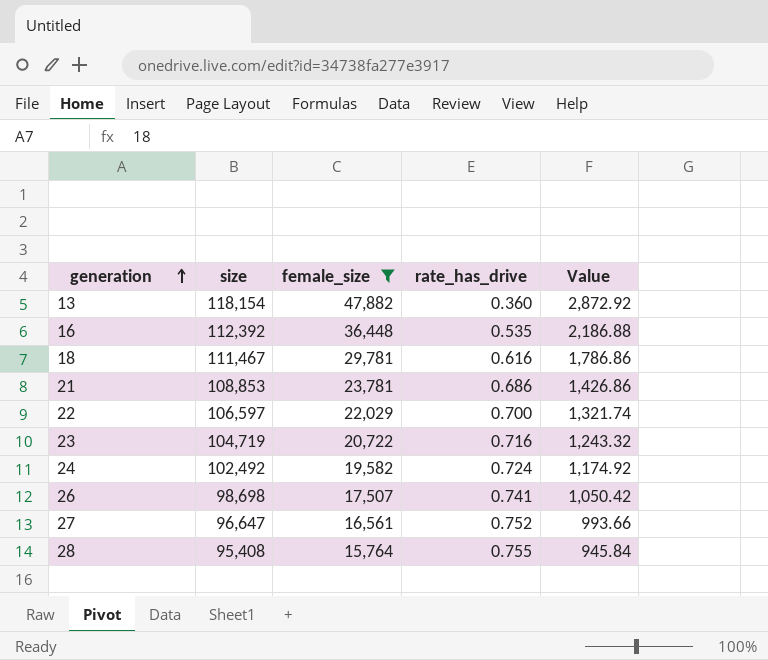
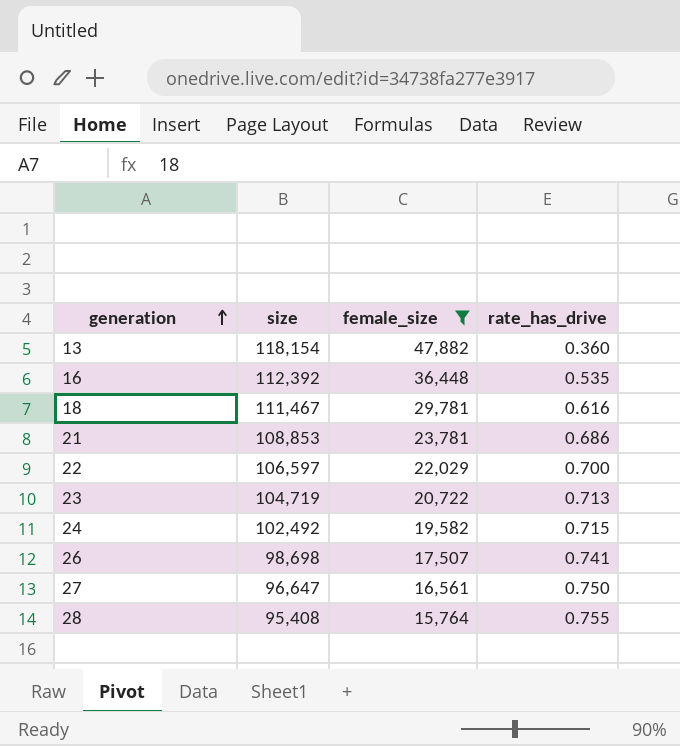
column Value | formula: [female_size] * 0.06 -> none
23 | rate_has_drive: 0.716 -> 0.713
24 | rate_has_drive: 0.724 -> 0.715
27 | rate_has_drive: 0.752 -> 0.750

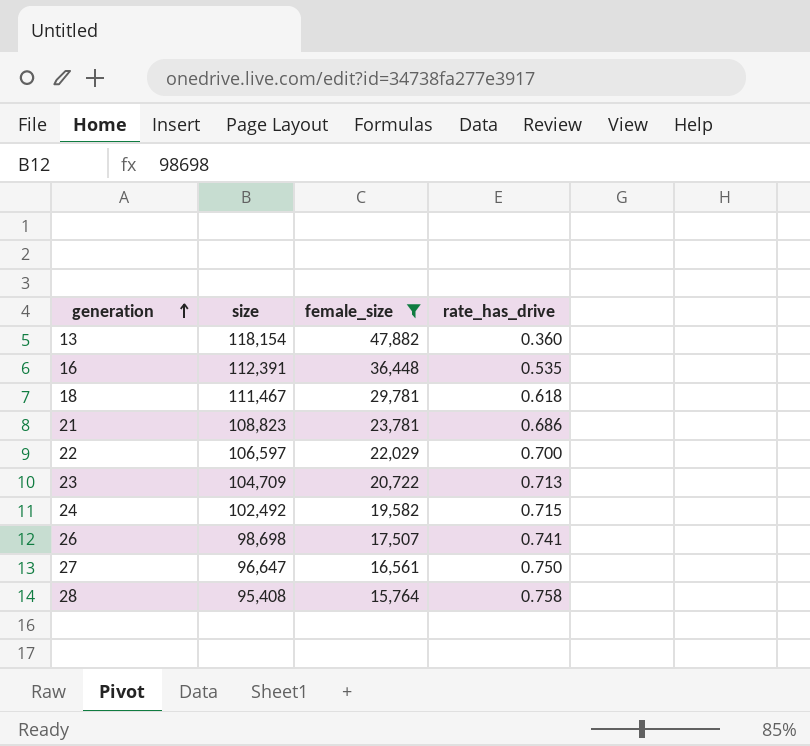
16 | size: 112,392 -> 112,391
18 | rate_has_drive: 0.616 -> 0.618
21 | size: 108,853 -> 108,823
23 | size: 104,719 -> 104,709
28 | rate_has_drive: 0.755 -> 0.758

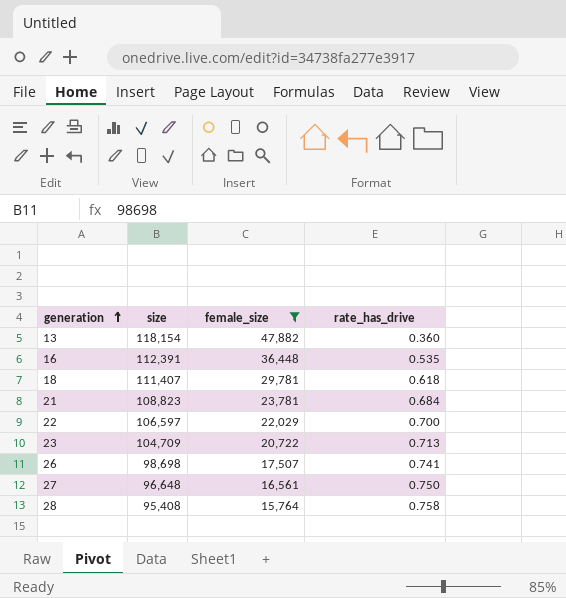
row 24: 102,492 | 19,582 | 0.715 -> none
18 | size: 111,467 -> 111,407
21 | rate_has_drive: 0.686 -> 0.684
27 | size: 96,647 -> 96,648

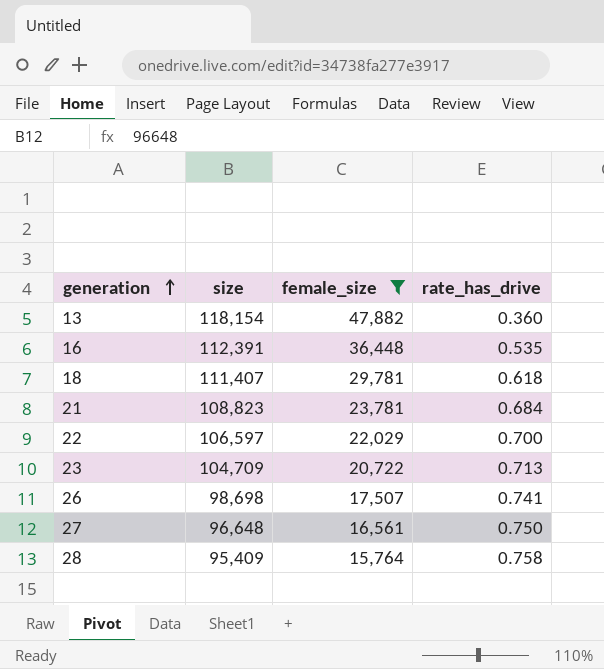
28 | size: 95,408 -> 95,409

